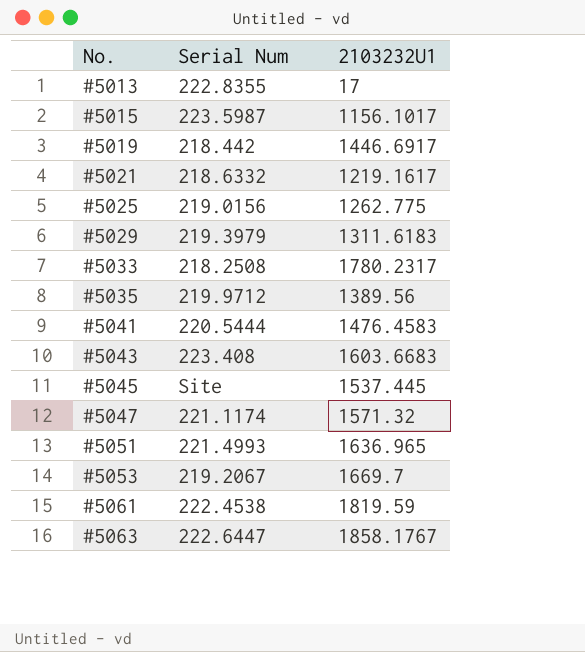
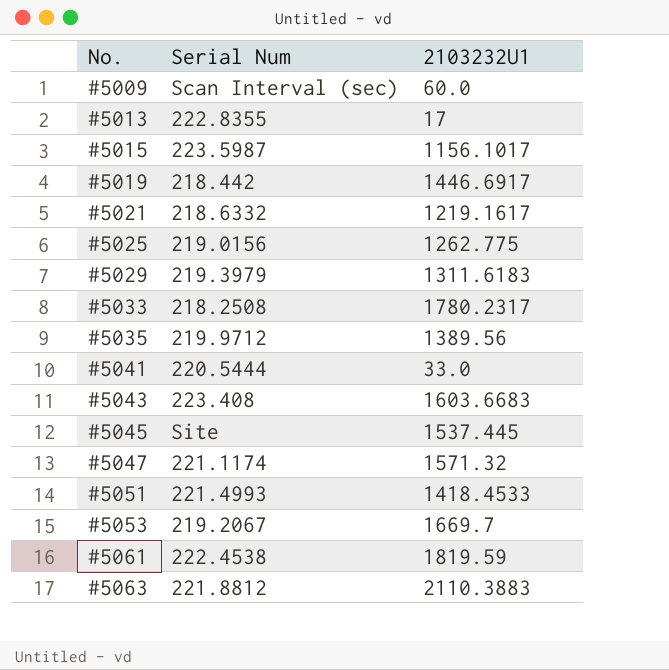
row #5009: none -> Scan Interval (sec) | 60.0
#5041 | 2103232U1: 1476.4583 -> 33.0
#5051 | 2103232U1: 1636.965 -> 1418.4533
#5063 | Serial Num: 222.6447 -> 221.8812
#5063 | 2103232U1: 1858.1767 -> 2110.3883

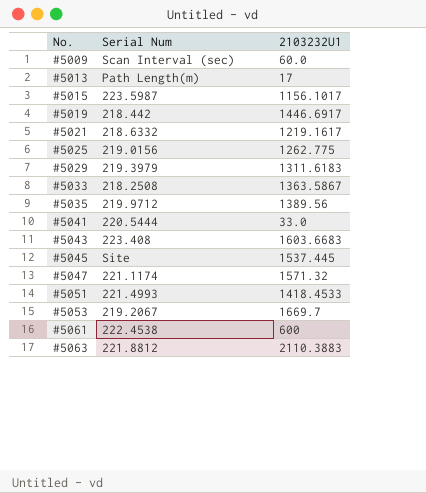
#5013 | Serial Num: 222.8355 -> Path Length(m)
#5033 | 2103232U1: 1780.2317 -> 1363.5867
#5061 | 2103232U1: 1819.59 -> 600

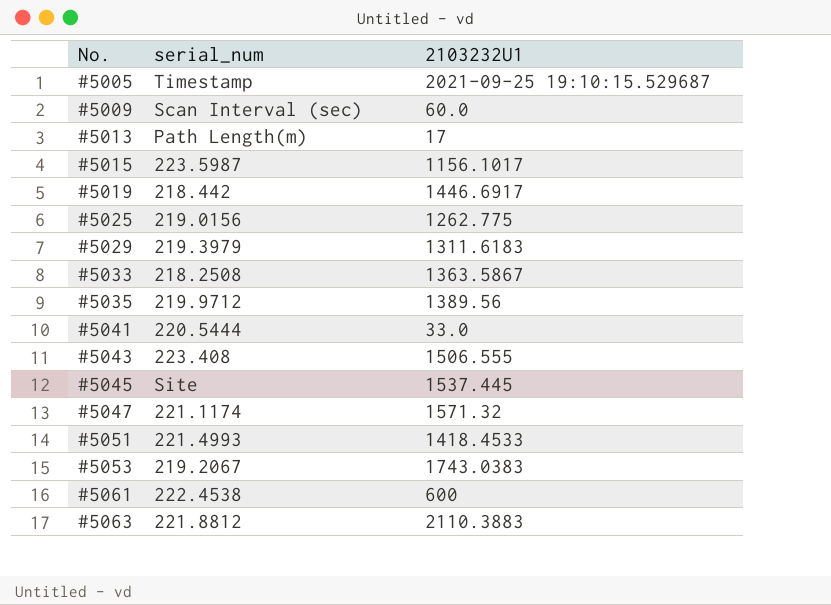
column name: Serial Num -> serial_num
row #5021: 218.6332 | 1219.1617 -> none
row #5005: none -> Timestamp | 2021-09-25 19:10:15.529687
#5043 | 2103232U1: 1603.6683 -> 1506.555
#5053 | 2103232U1: 1669.7 -> 1743.0383

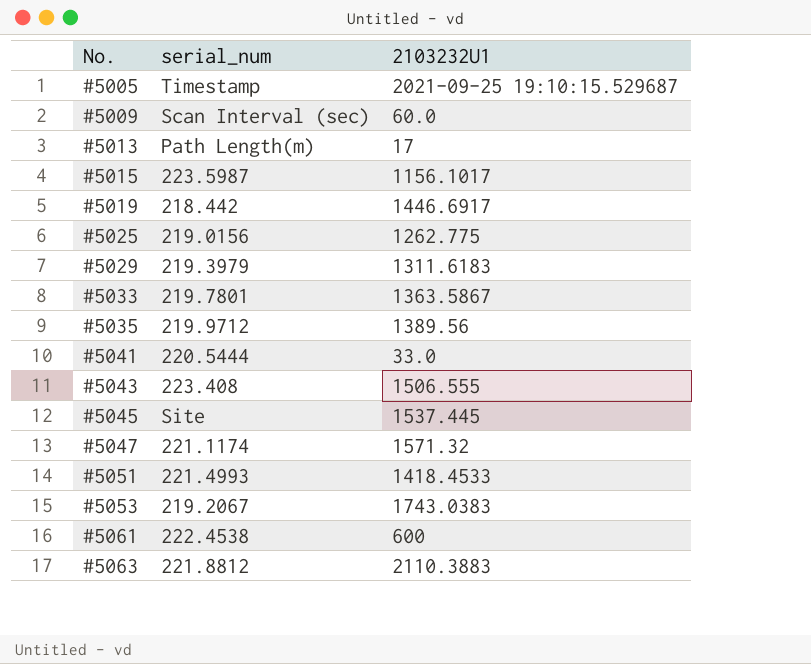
#5033 | serial_num: 218.2508 -> 219.7801

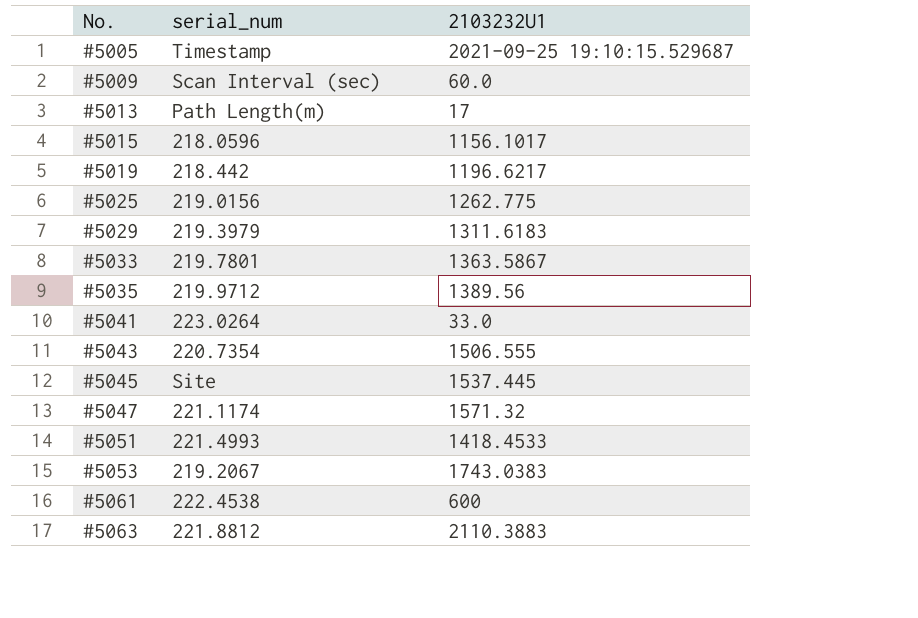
#5015 | serial_num: 223.5987 -> 218.0596
#5019 | 2103232U1: 1446.6917 -> 1196.6217
#5041 | serial_num: 220.5444 -> 223.0264
#5043 | serial_num: 223.408 -> 220.7354

